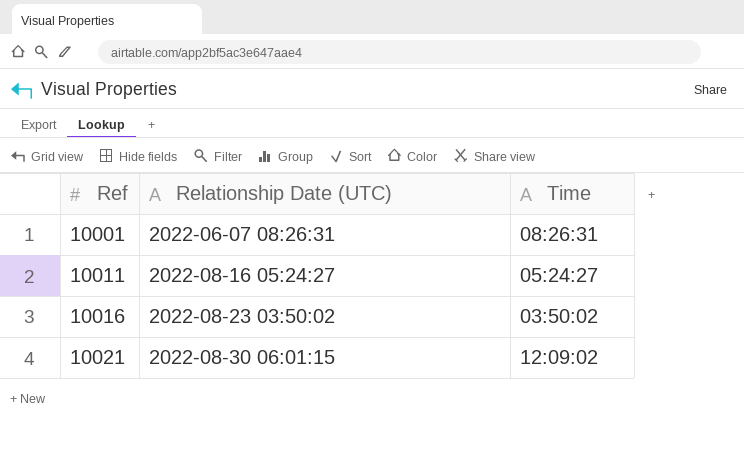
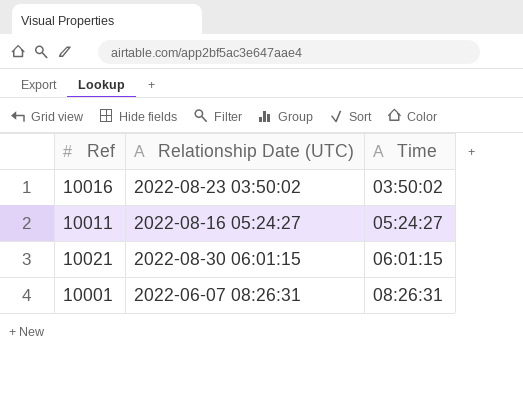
row order: Ref ascending -> Time ascending
10021 | Time: 12:09:02 -> 06:01:15

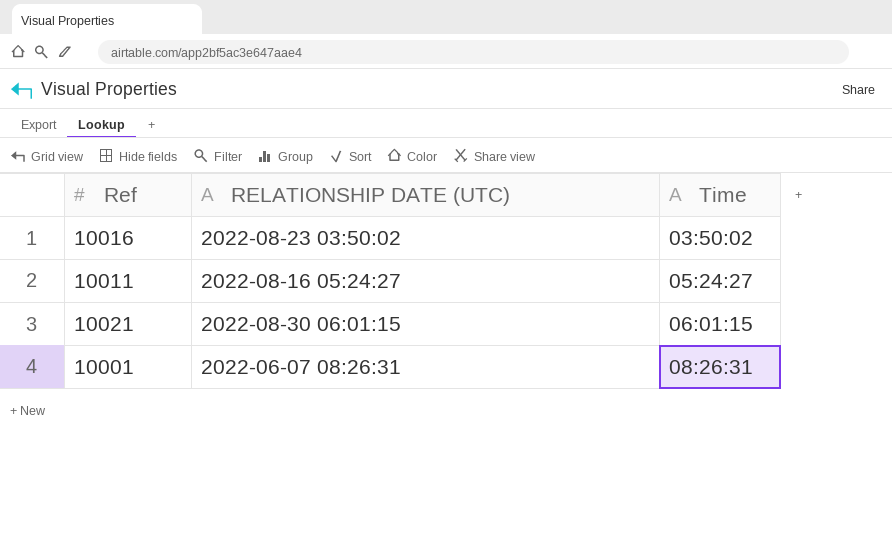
column name: Relationship Date (UTC) -> RELATIONSHIP DATE (UTC)

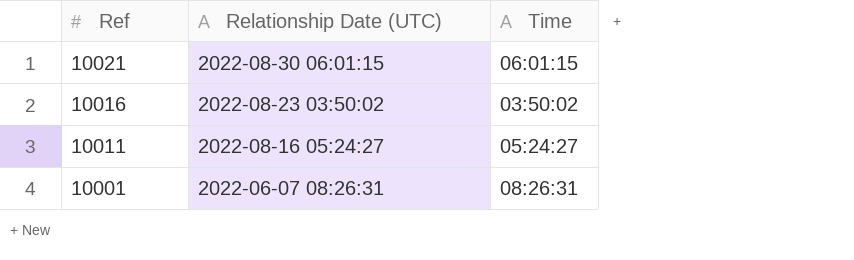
row order: Time ascending -> Ref descending
column name: RELATIONSHIP DATE (UTC) -> Relationship Date (UTC)

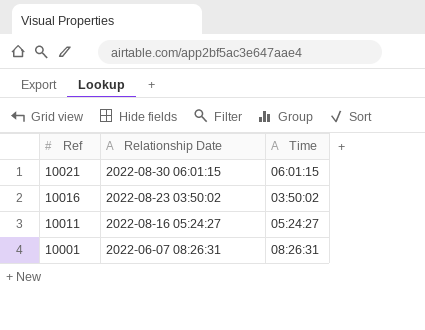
column name: Relationship Date (UTC) -> Relationship Date

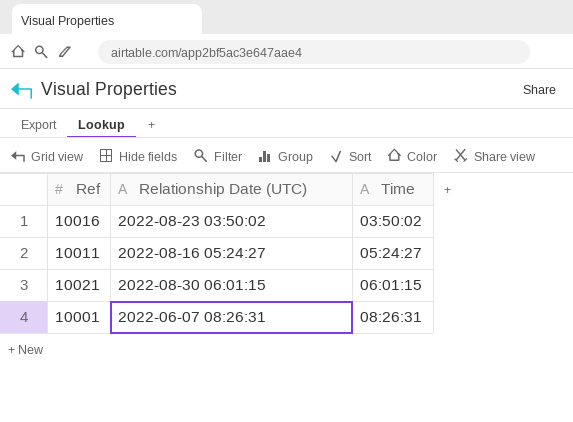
row order: Ref descending -> Time ascending
column name: Relationship Date -> Relationship Date (UTC)

